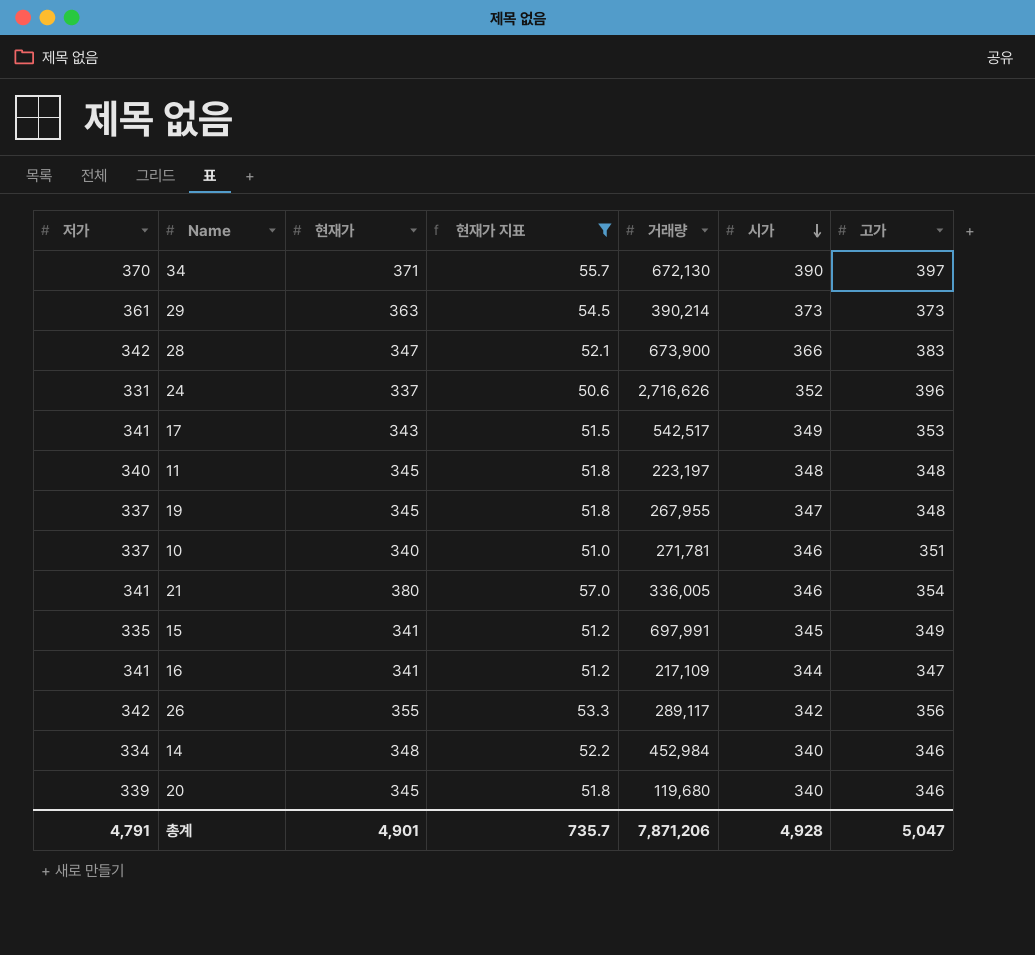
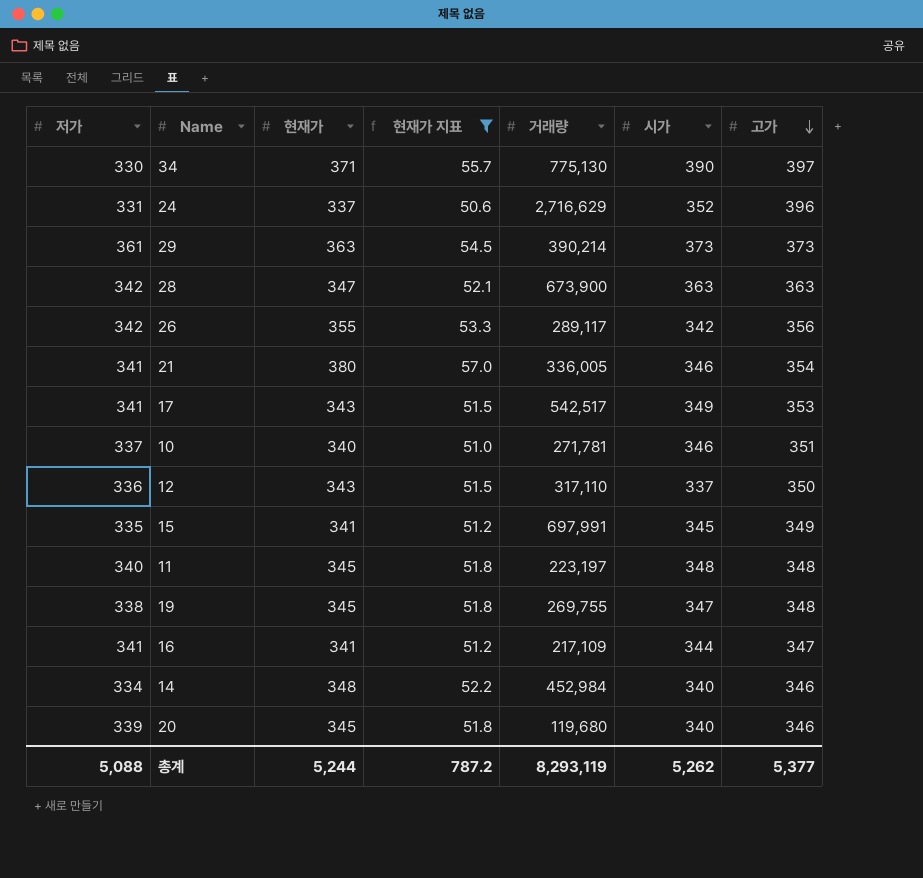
row order: 시가 descending -> 고가 descending
34 | 저가: 370 -> 330
34 | 거래량: 672,130 -> 775,130
24 | 거래량: 2,716,626 -> 2,716,629
28 | 시가: 366 -> 363
28 | 고가: 383 -> 363
row 12: none -> 336 | 343 | 51.5 | 317,110 | 337 | 350
19 | 저가: 337 -> 338
19 | 거래량: 267,955 -> 269,755
총계 | 저가: 4,791 -> 5,088
총계 | 현재가: 4,901 -> 5,244
총계 | 현재가 지표: 735.7 -> 787.2
총계 | 거래량: 7,871,206 -> 8,293,119
총계 | 시가: 4,928 -> 5,262
총계 | 고가: 5,047 -> 5,377

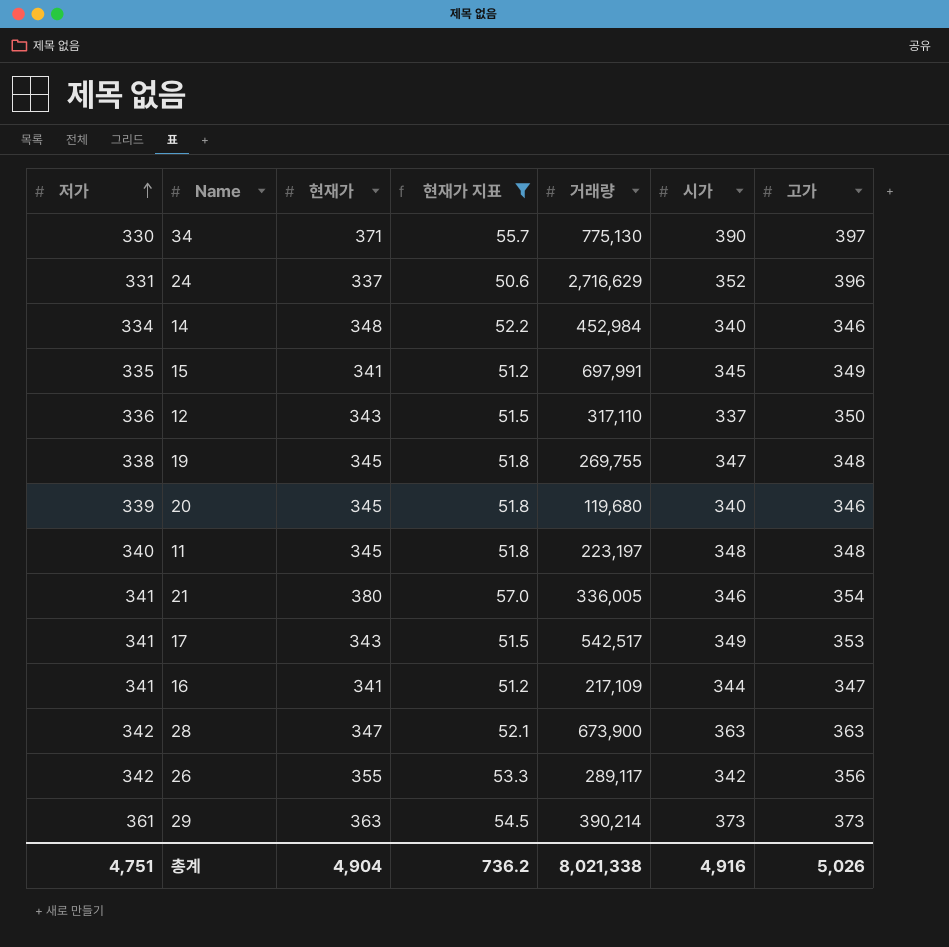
row order: 고가 descending -> 저가 ascending
row 10: 337 | 340 | 51.0 | 271,781 | 346 | 351 -> none
총계 | 저가: 5,088 -> 4,751
총계 | 현재가: 5,244 -> 4,904
총계 | 현재가 지표: 787.2 -> 736.2
총계 | 거래량: 8,293,119 -> 8,021,338
총계 | 시가: 5,262 -> 4,916
총계 | 고가: 5,377 -> 5,026

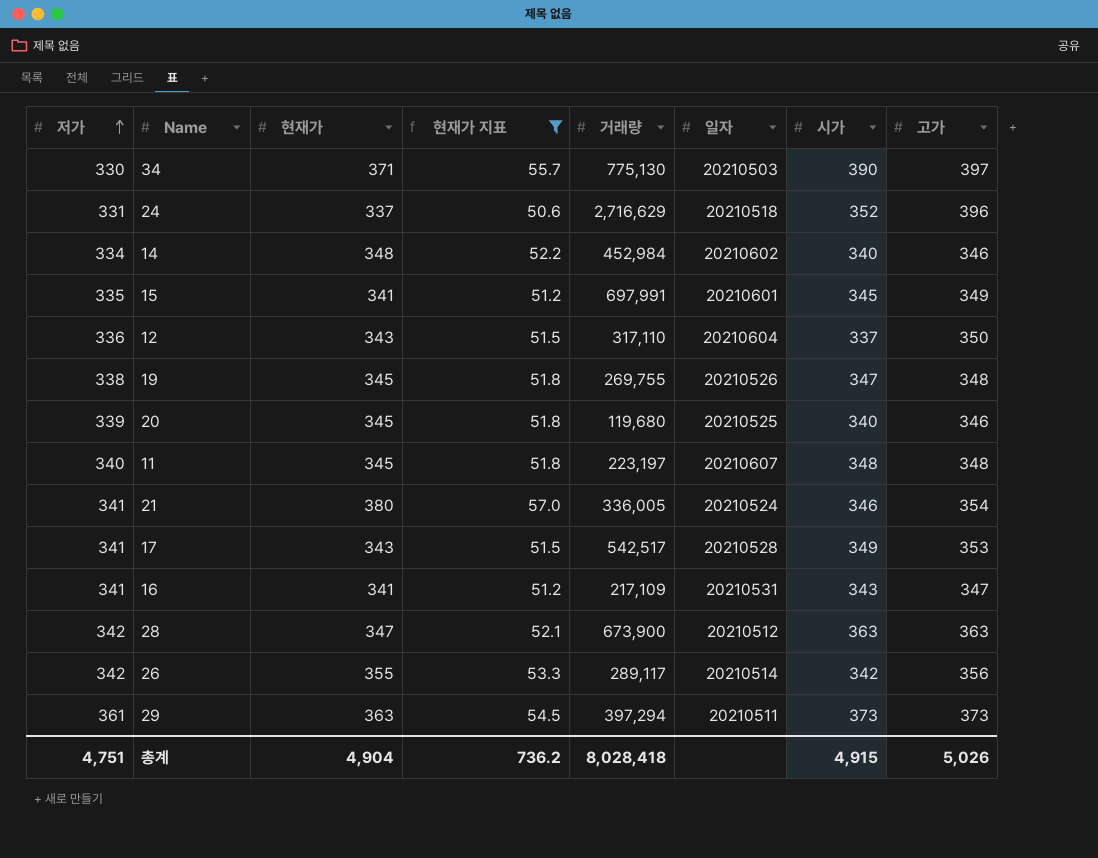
column 일자 | position: none -> 6
16 | 시가: 344 -> 343
29 | 거래량: 390,214 -> 397,294
총계 | 거래량: 8,021,338 -> 8,028,418
총계 | 시가: 4,916 -> 4,915

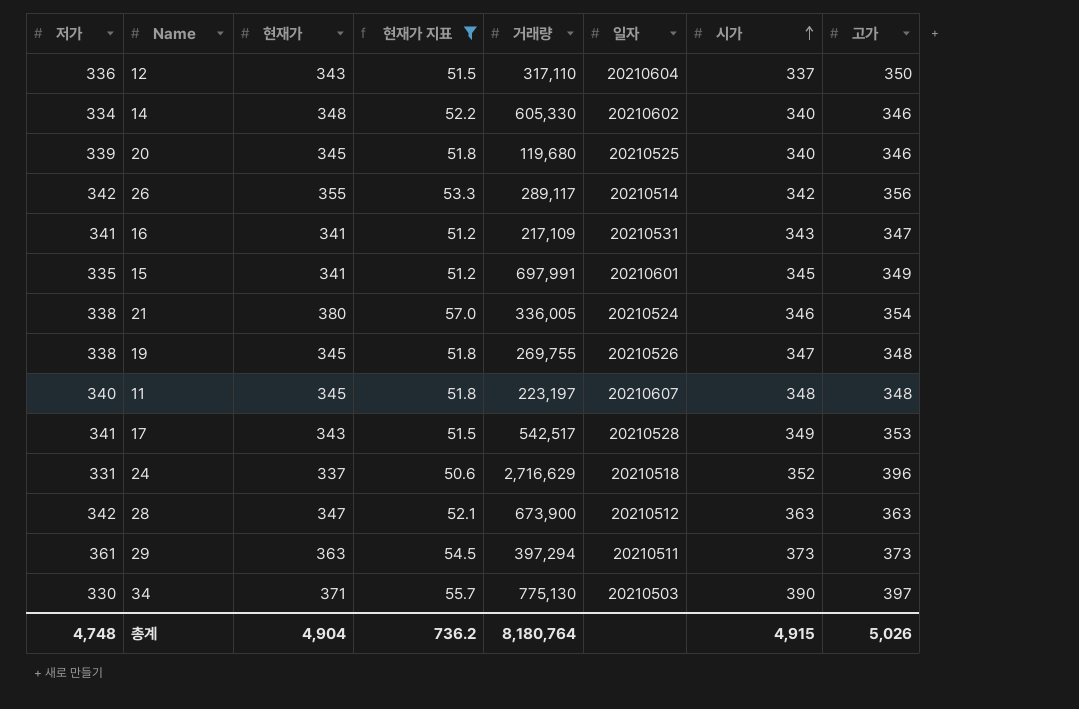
row order: 저가 ascending -> 시가 ascending
14 | 거래량: 452,984 -> 605,330
21 | 저가: 341 -> 338
총계 | 저가: 4,751 -> 4,748
총계 | 거래량: 8,028,418 -> 8,180,764

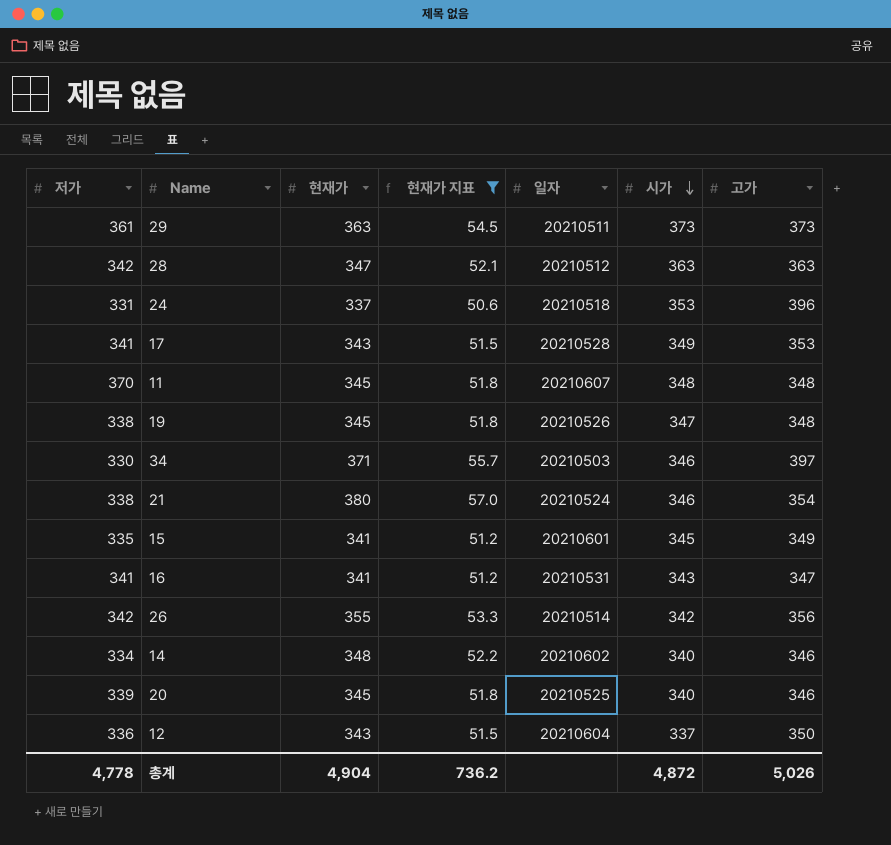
row order: 시가 ascending -> 시가 descending
column 거래량 | position: 5 -> none
24 | 시가: 352 -> 353
11 | 저가: 340 -> 370
34 | 시가: 390 -> 346
총계 | 저가: 4,748 -> 4,778
총계 | 시가: 4,915 -> 4,872

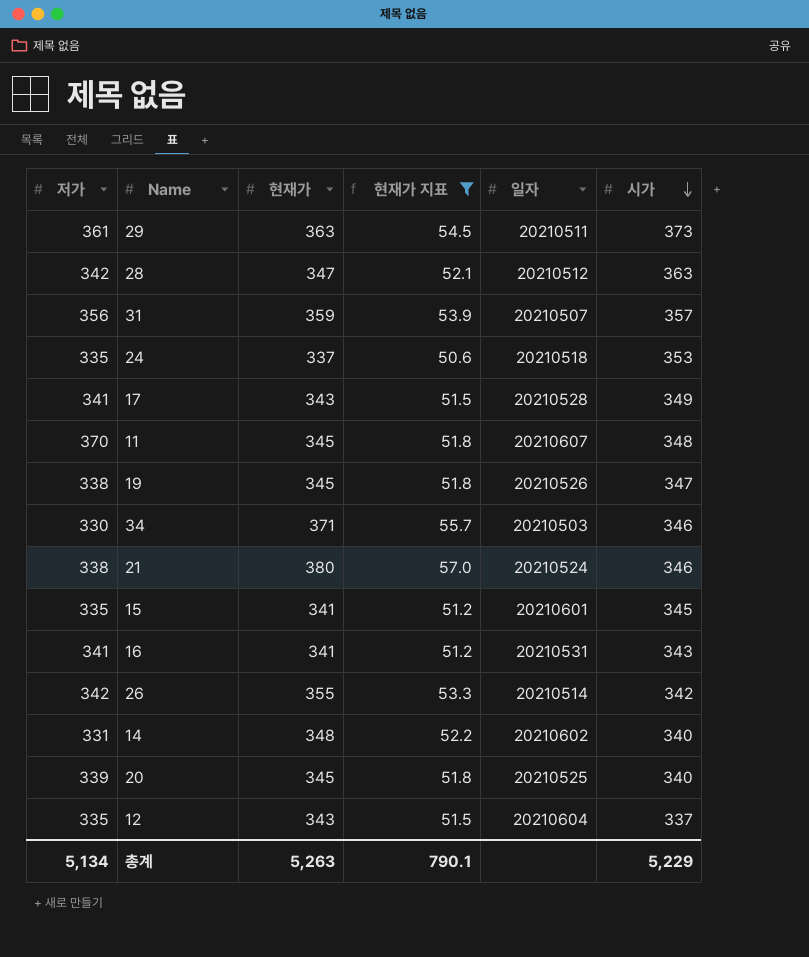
column 고가 | position: 7 -> none
row 31: none -> 356 | 359 | 53.9 | 20210507 | 357
24 | 저가: 331 -> 335
14 | 저가: 334 -> 331
12 | 저가: 336 -> 335
총계 | 저가: 4,778 -> 5,134
총계 | 현재가: 4,904 -> 5,263
총계 | 현재가 지표: 736.2 -> 790.1
총계 | 시가: 4,872 -> 5,229

